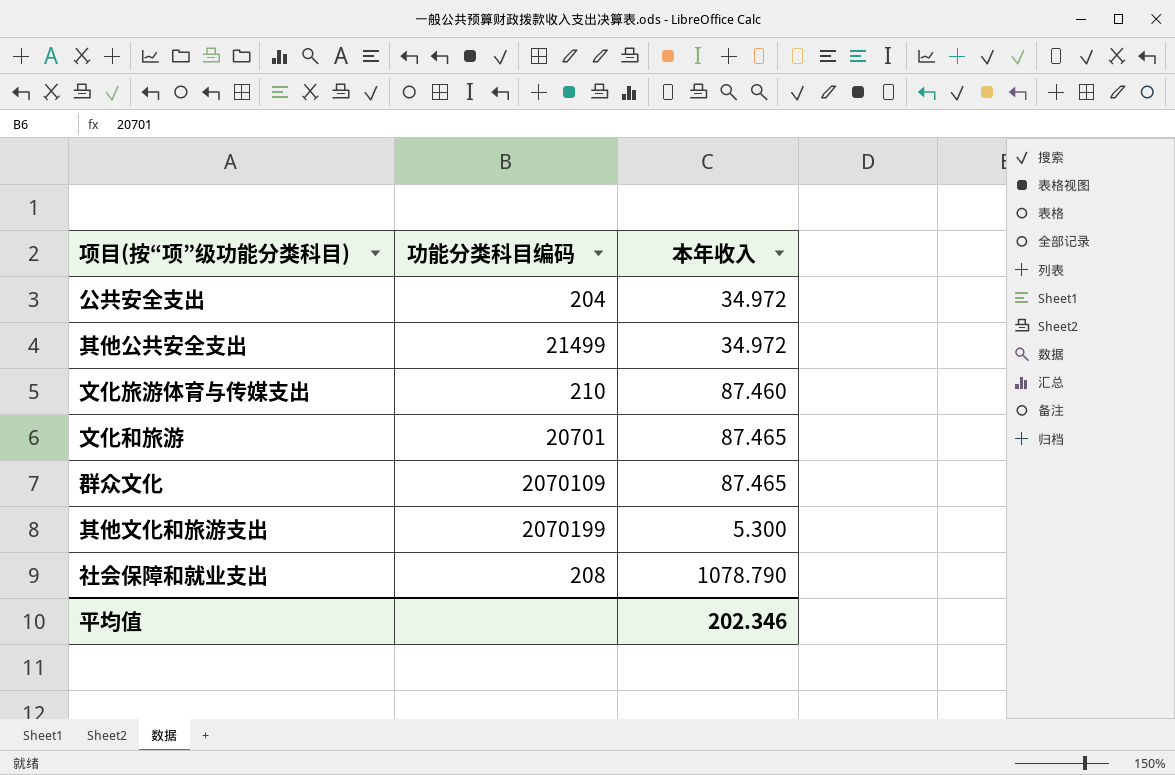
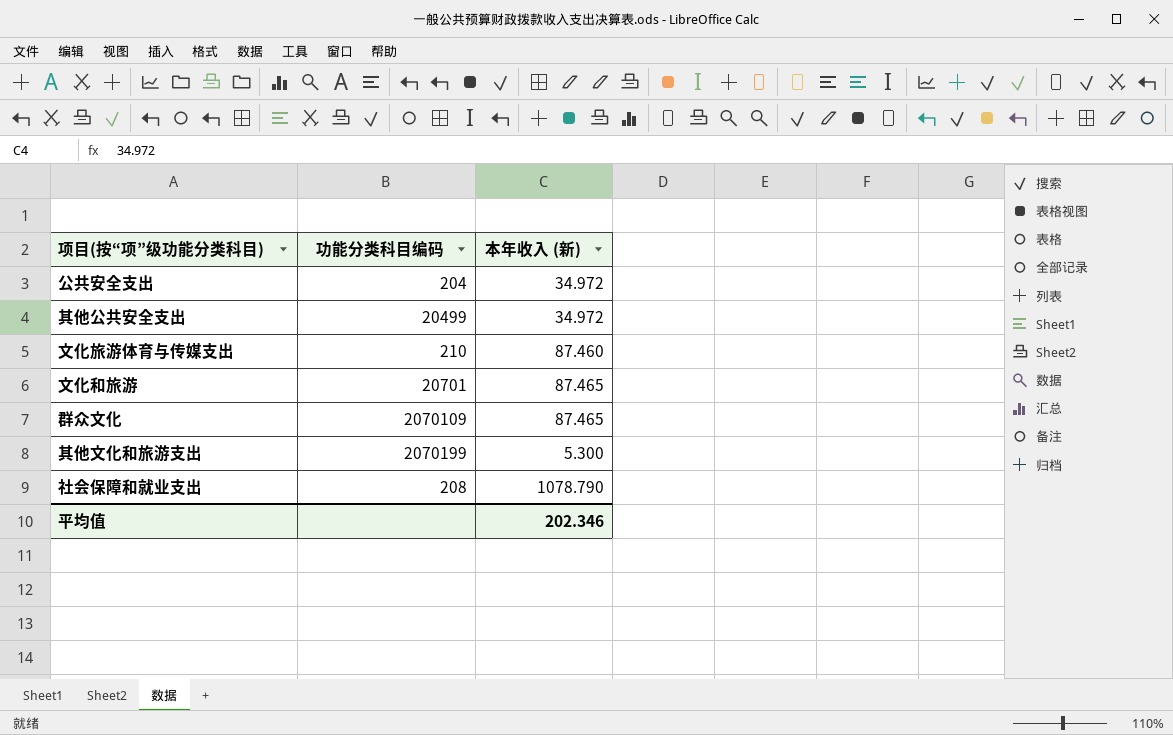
column name: 本年收入 -> 本年收入 (新)
其他公共安全支出 | 功能分类科目编码: 21499 -> 20499

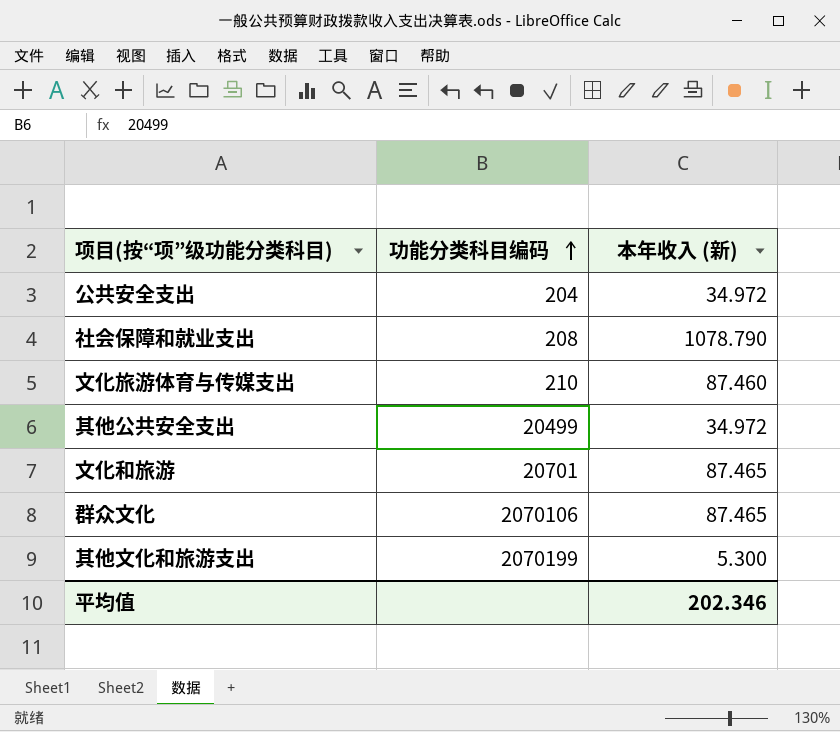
row order: none -> 功能分类科目编码 ascending
群众文化 | 功能分类科目编码: 2070109 -> 2070106

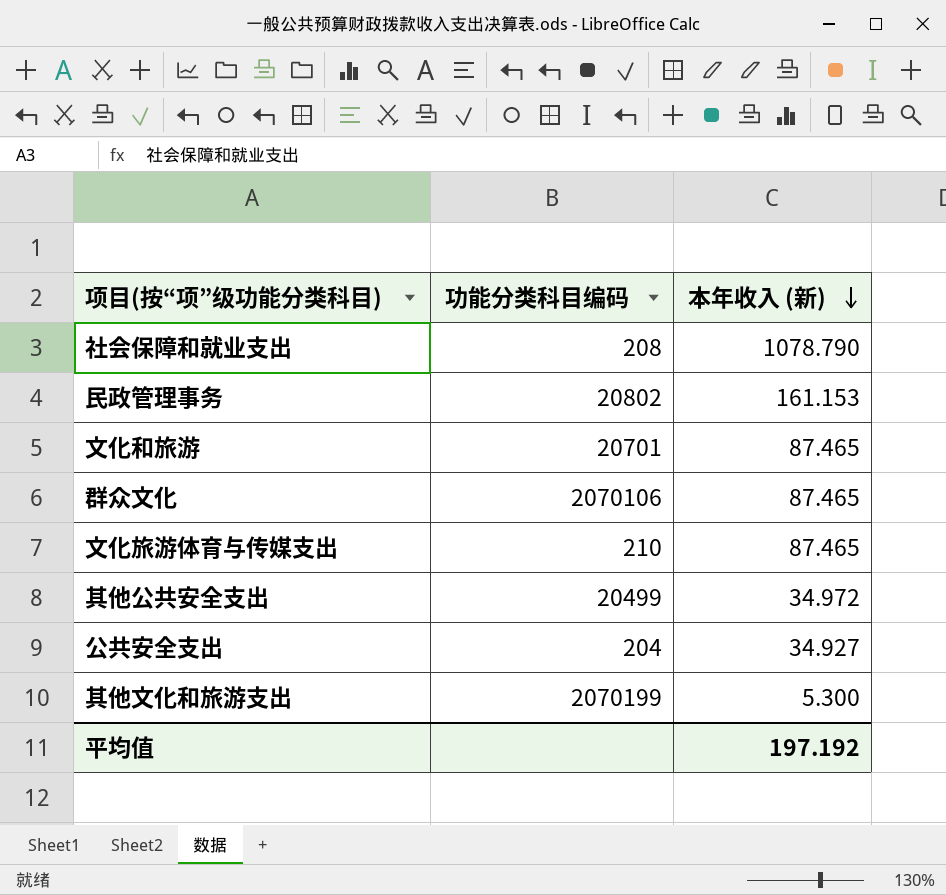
row order: 功能分类科目编码 ascending -> 本年收入 (新) descending
row 民政管理事务: none -> 20802 | 161.153
文化旅游体育与传媒支出 | 本年收入 (新): 87.460 -> 87.465
公共安全支出 | 本年收入 (新): 34.972 -> 34.927
平均值 | 本年收入 (新): 202.346 -> 197.192

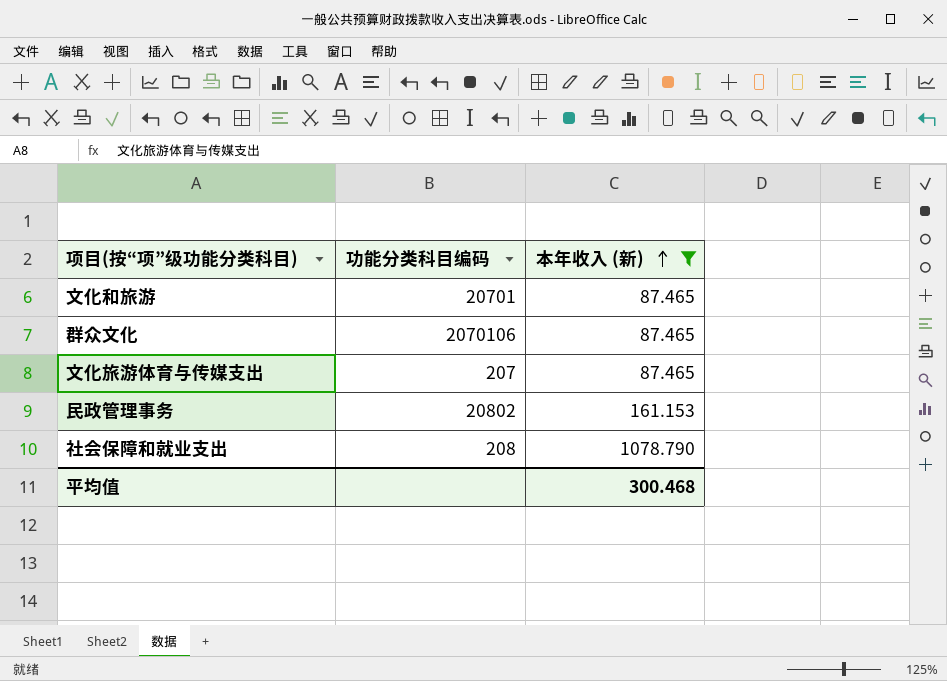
filter: none -> 本年收入 (新) >= 87.465
row order: 本年收入 (新) descending -> 本年收入 (新) ascending
文化旅游体育与传媒支出 | 功能分类科目编码: 210 -> 207
平均值 | 本年收入 (新): 197.192 -> 300.468

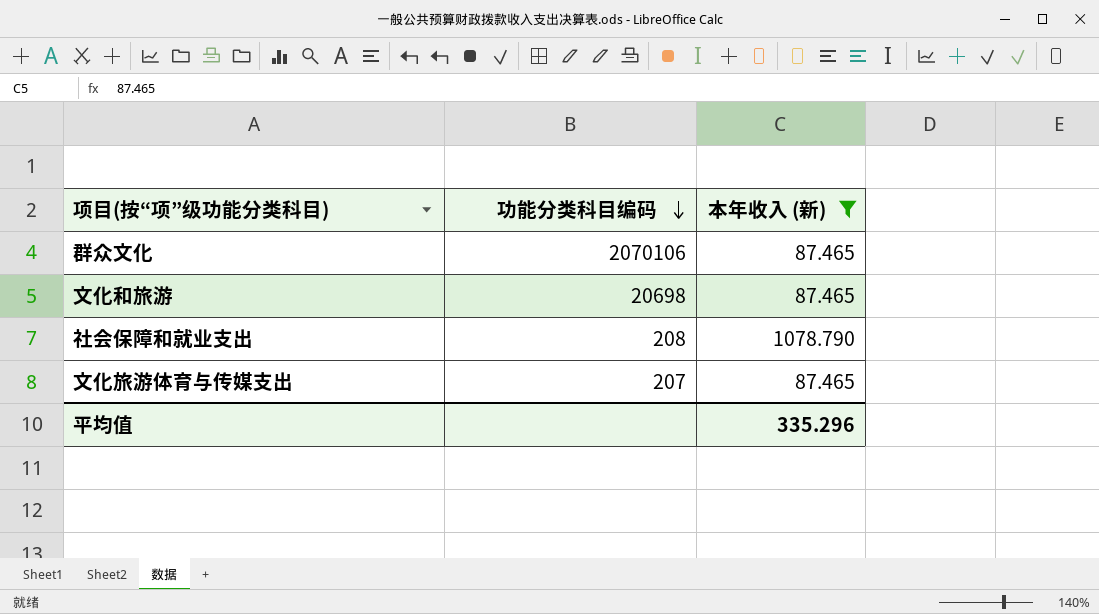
row order: 本年收入 (新) ascending -> 功能分类科目编码 descending
row 民政管理事务: 20802 | 161.153 -> none
文化和旅游 | 功能分类科目编码: 20701 -> 20698
平均值 | 本年收入 (新): 300.468 -> 335.296

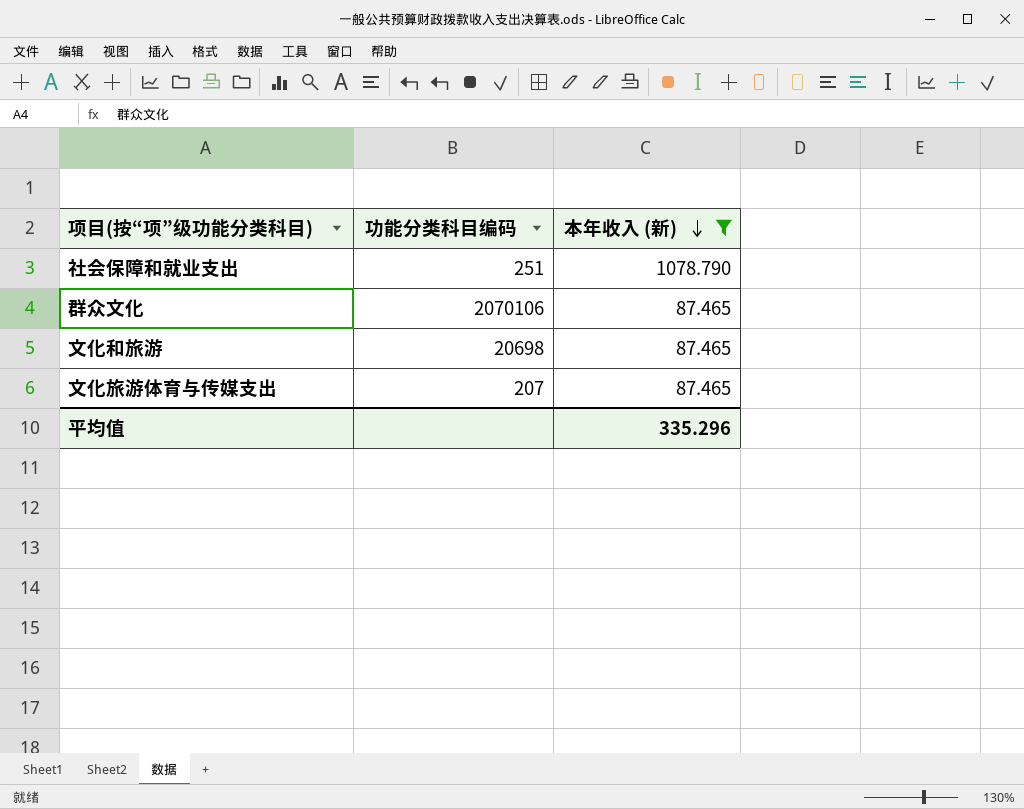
row order: 功能分类科目编码 descending -> 本年收入 (新) descending
社会保障和就业支出 | 功能分类科目编码: 208 -> 251

